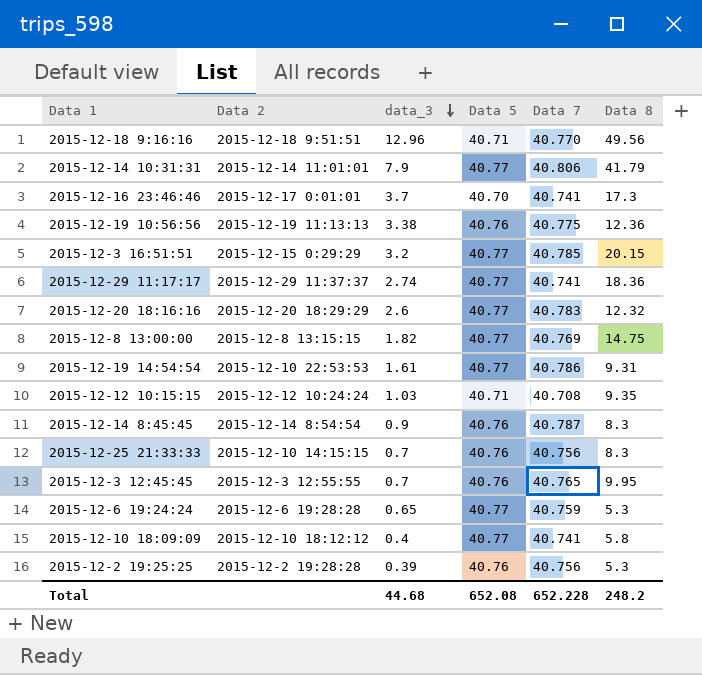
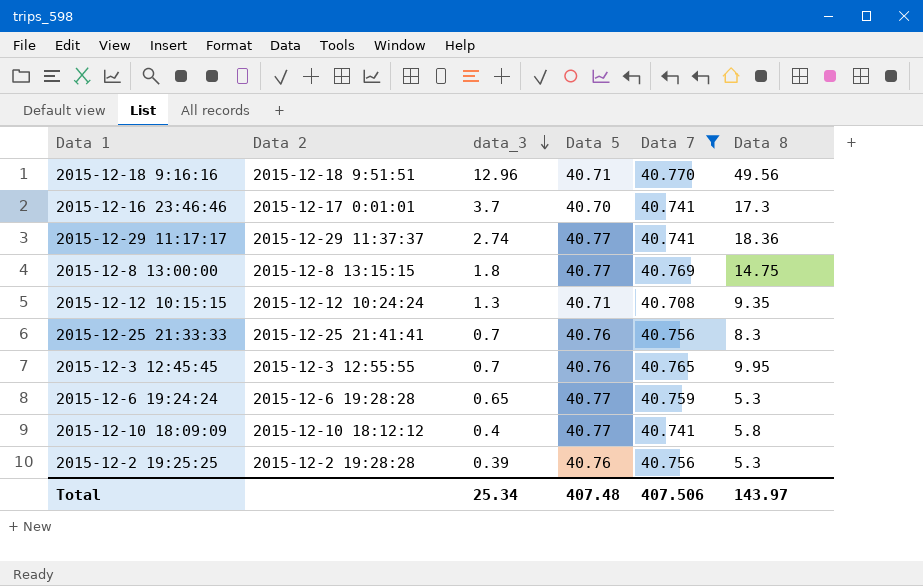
filter: none -> Data 7 <= 40.770
2015-12-8 13:00:00 | data_3: 1.82 -> 1.8
2015-12-12 10:15:15 | data_3: 1.03 -> 1.3
2015-12-25 21:33:33 | Data 2: 2015-12-10 14:15:15 -> 2015-12-25 21:41:41
Total | data_3: 44.68 -> 25.34
Total | Data 5: 652.08 -> 407.48
Total | Data 7: 652.228 -> 407.506
Total | Data 8: 248.2 -> 143.97

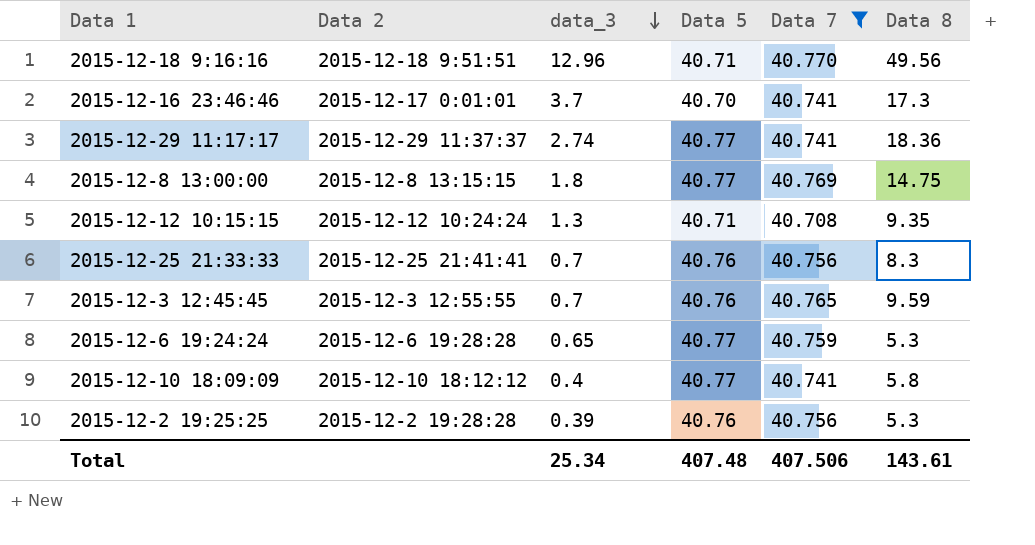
2015-12-3 12:45:45 | Data 8: 9.95 -> 9.59
Total | Data 8: 143.97 -> 143.61

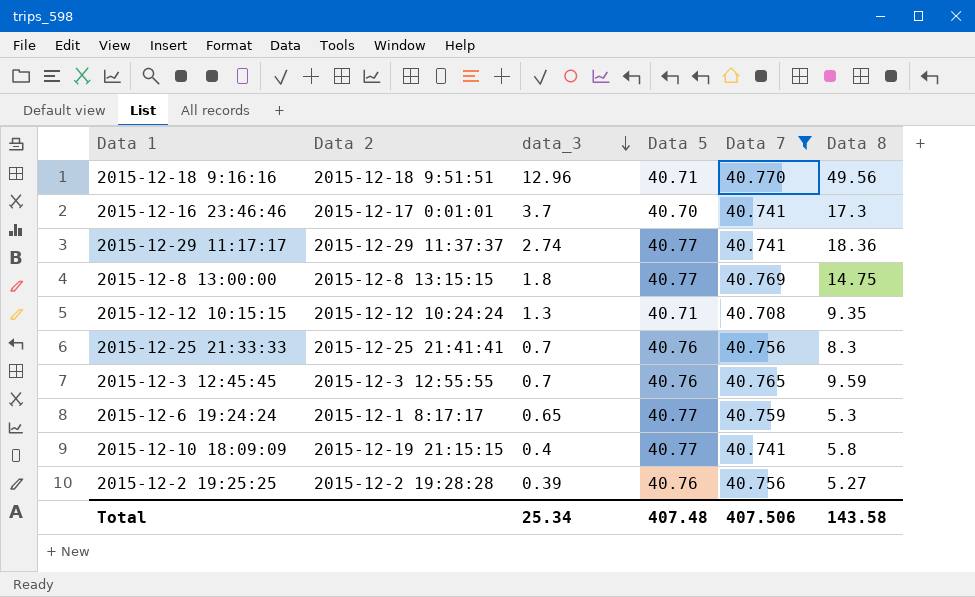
2015-12-6 19:24:24 | Data 2: 2015-12-6 19:28:28 -> 2015-12-1 8:17:17
2015-12-10 18:09:09 | Data 2: 2015-12-10 18:12:12 -> 2015-12-19 21:15:15
2015-12-2 19:25:25 | Data 8: 5.3 -> 5.27
Total | Data 8: 143.61 -> 143.58

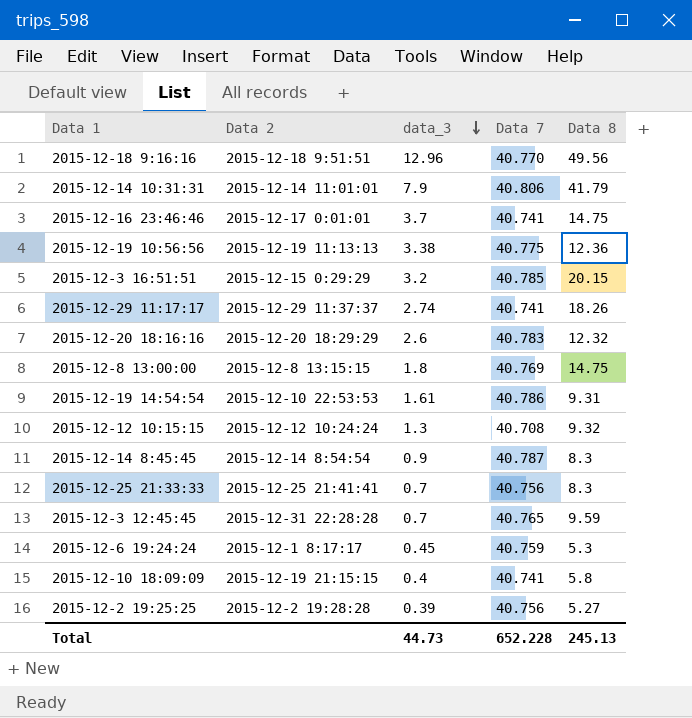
filter: Data 7 <= 40.770 -> none
column Data 5 | position: 4 -> none
2015-12-16 23:46:46 | Data 8: 17.3 -> 14.75
2015-12-29 11:17:17 | Data 8: 18.36 -> 18.26
2015-12-12 10:15:15 | Data 8: 9.35 -> 9.32
2015-12-3 12:45:45 | Data 2: 2015-12-3 12:55:55 -> 2015-12-31 22:28:28
2015-12-6 19:24:24 | data_3: 0.65 -> 0.45
Total | data_3: 25.34 -> 44.73
Total | Data 7: 407.506 -> 652.228
Total | Data 8: 143.58 -> 245.13

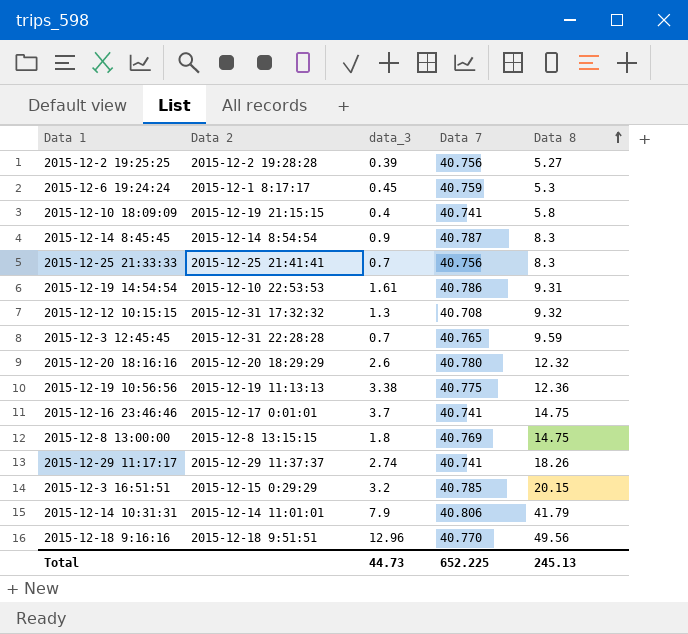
row order: data_3 descending -> Data 8 ascending
2015-12-12 10:15:15 | Data 2: 2015-12-12 10:24:24 -> 2015-12-31 17:32:32
2015-12-20 18:16:16 | Data 7: 40.783 -> 40.780
Total | Data 7: 652.228 -> 652.225

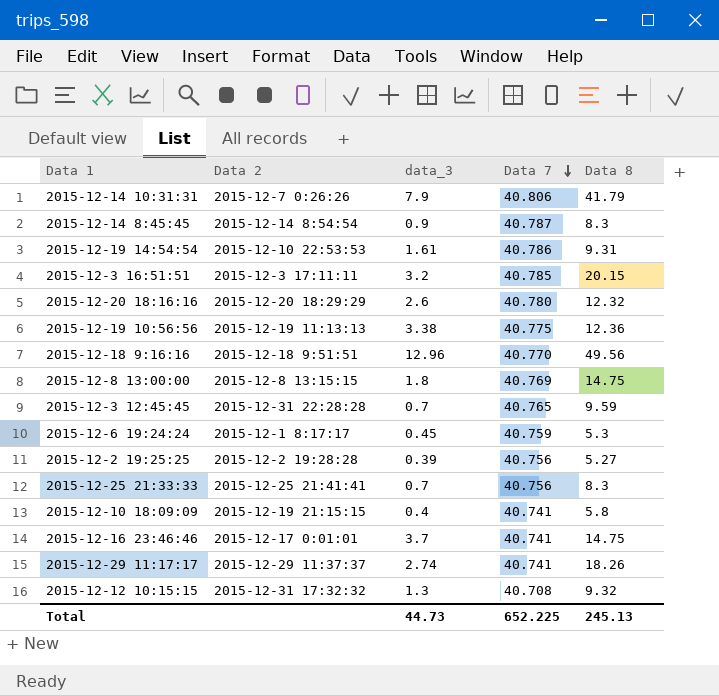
row order: Data 8 ascending -> Data 7 descending
2015-12-14 10:31:31 | Data 2: 2015-12-14 11:01:01 -> 2015-12-7 0:26:26
2015-12-3 16:51:51 | Data 2: 2015-12-15 0:29:29 -> 2015-12-3 17:11:11

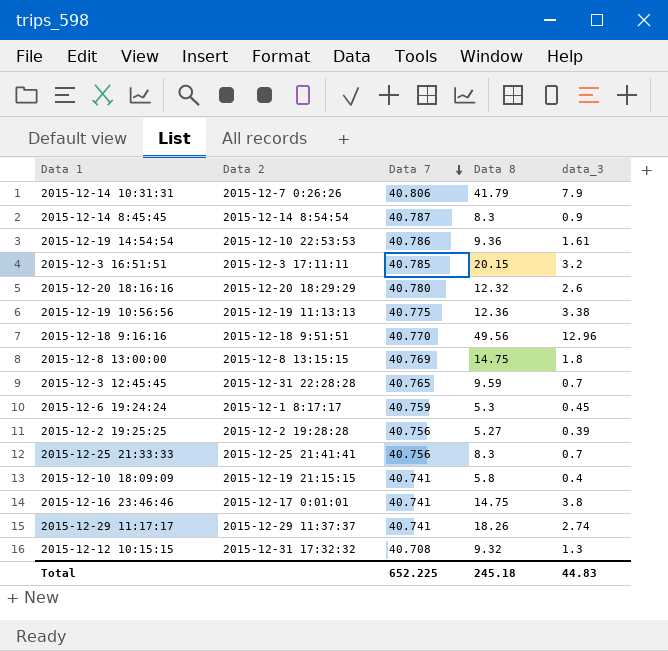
column data_3 | position: 3 -> 5
2015-12-19 14:54:54 | Data 8: 9.31 -> 9.36
2015-12-16 23:46:46 | data_3: 3.7 -> 3.8
Total | Data 8: 245.13 -> 245.18
Total | data_3: 44.73 -> 44.83

